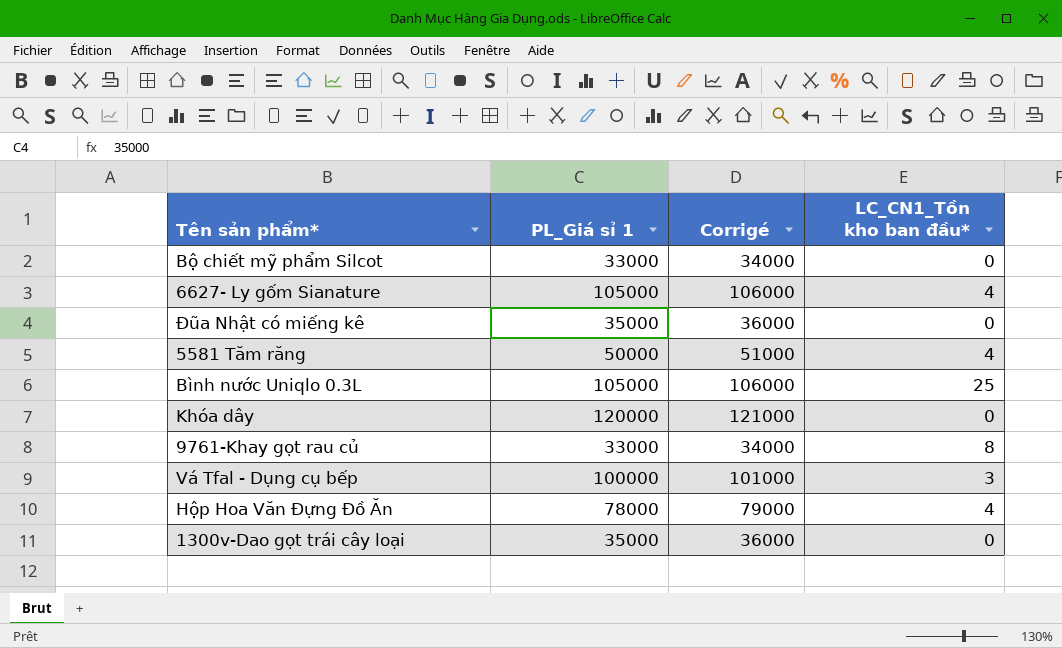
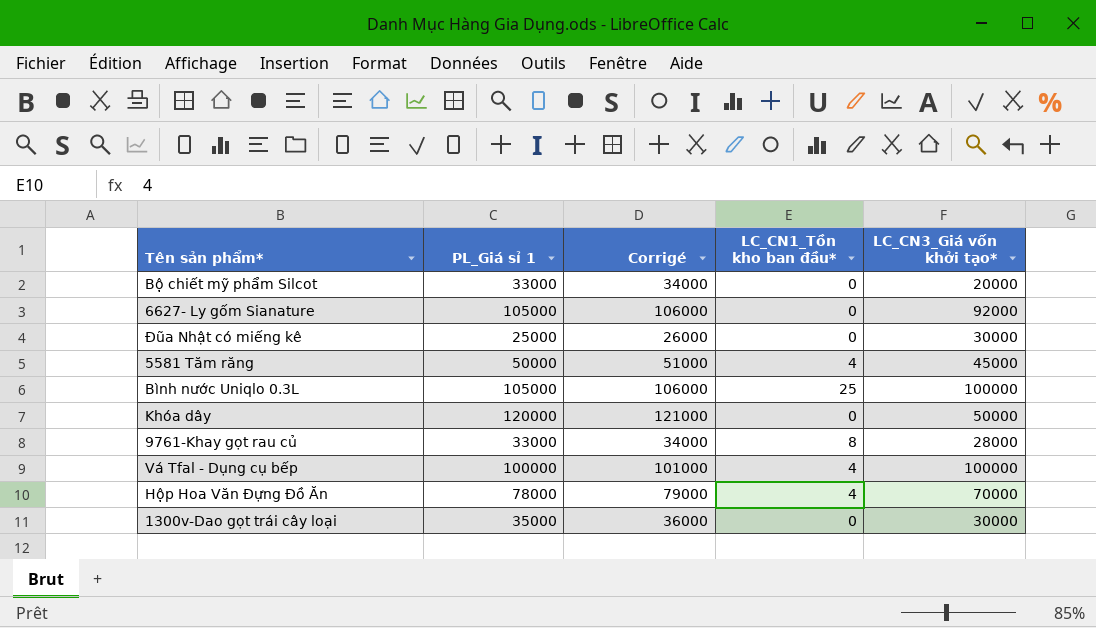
column LC_CN3_Giá vốn khởi tạo* | position: none -> 5
6627- Ly gốm Sianature | LC_CN1_Tồn kho ban đầu*: 4 -> 0
Đũa Nhật có miếng kê | PL_Giá sỉ 1: 35000 -> 25000
Đũa Nhật có miếng kê | Corrigé: 36000 -> 26000
Vá Tfal - Dụng cụ bếp | LC_CN1_Tồn kho ban đầu*: 3 -> 4

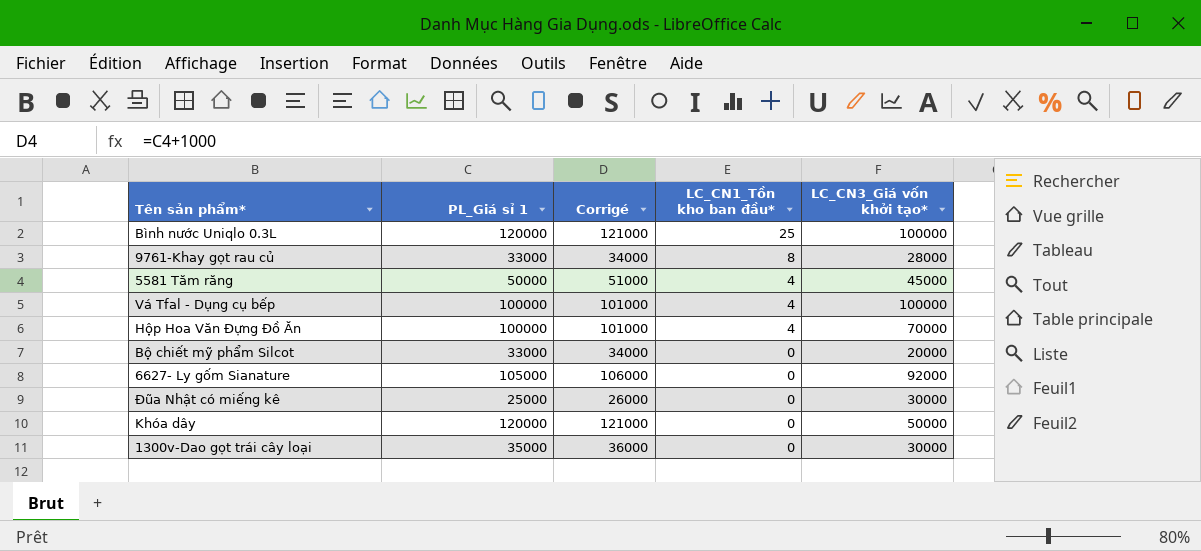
row order: none -> LC_CN1_Tồn kho ban đầu* descending
Bình nước Uniqlo 0.3L | PL_Giá sỉ 1: 105000 -> 120000
Bình nước Uniqlo 0.3L | Corrigé: 106000 -> 121000
Hộp Hoa Văn Đựng Đồ Ăn | PL_Giá sỉ 1: 78000 -> 100000
Hộp Hoa Văn Đựng Đồ Ăn | Corrigé: 79000 -> 101000

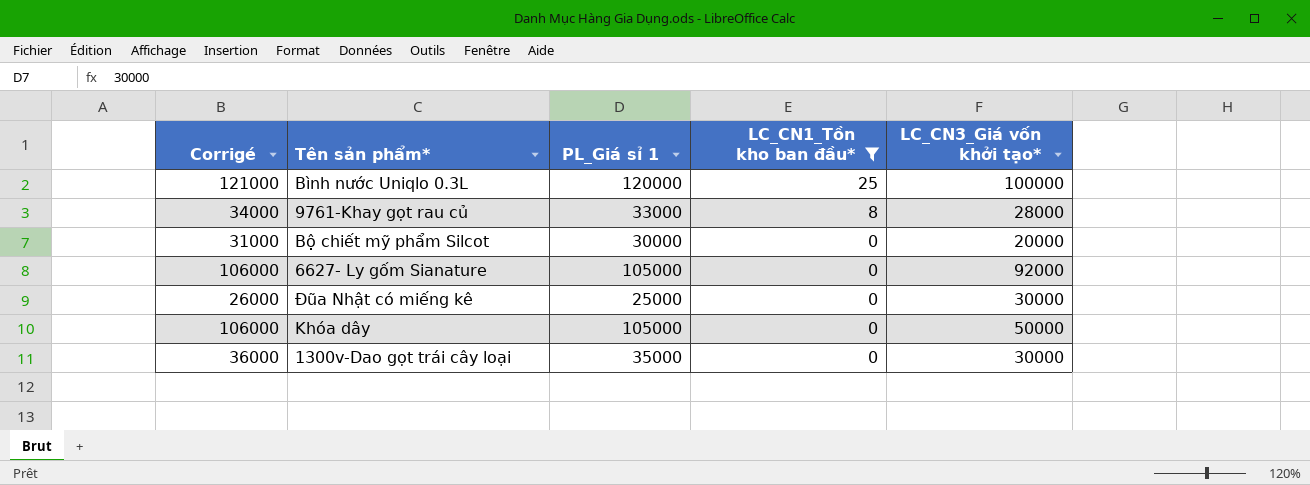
filter: none -> LC_CN1_Tồn kho ban đầu* != 4
column Corrigé | position: 3 -> 1
Bộ chiết mỹ phẩm Silcot | Corrigé: 34000 -> 31000
Bộ chiết mỹ phẩm Silcot | PL_Giá sỉ 1: 33000 -> 30000
Khóa dây | Corrigé: 121000 -> 106000
Khóa dây | PL_Giá sỉ 1: 120000 -> 105000

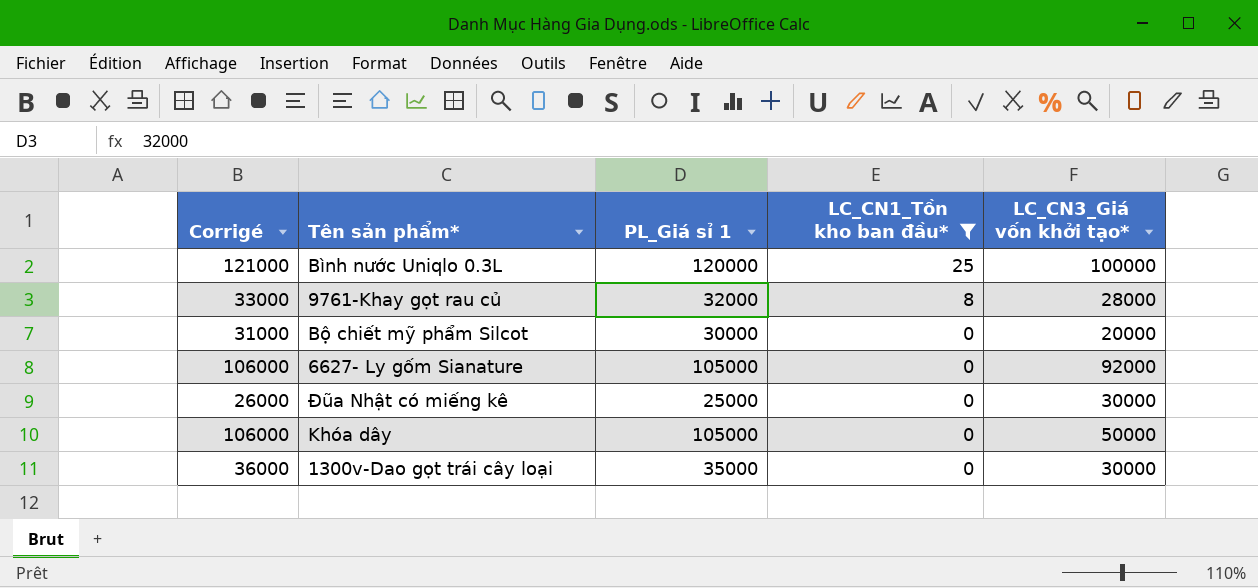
9761-Khay gọt rau củ | Corrigé: 34000 -> 33000
9761-Khay gọt rau củ | PL_Giá sỉ 1: 33000 -> 32000

